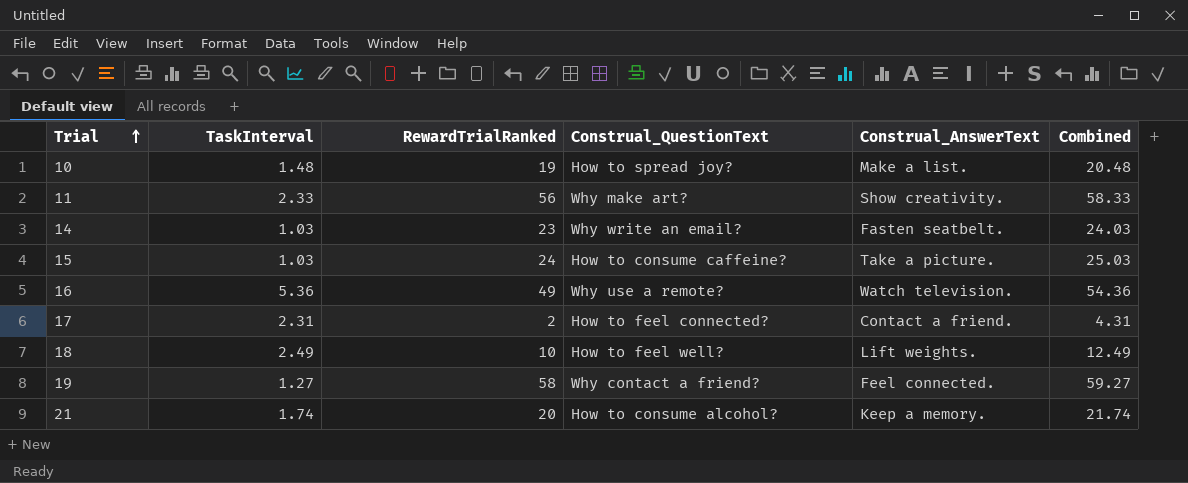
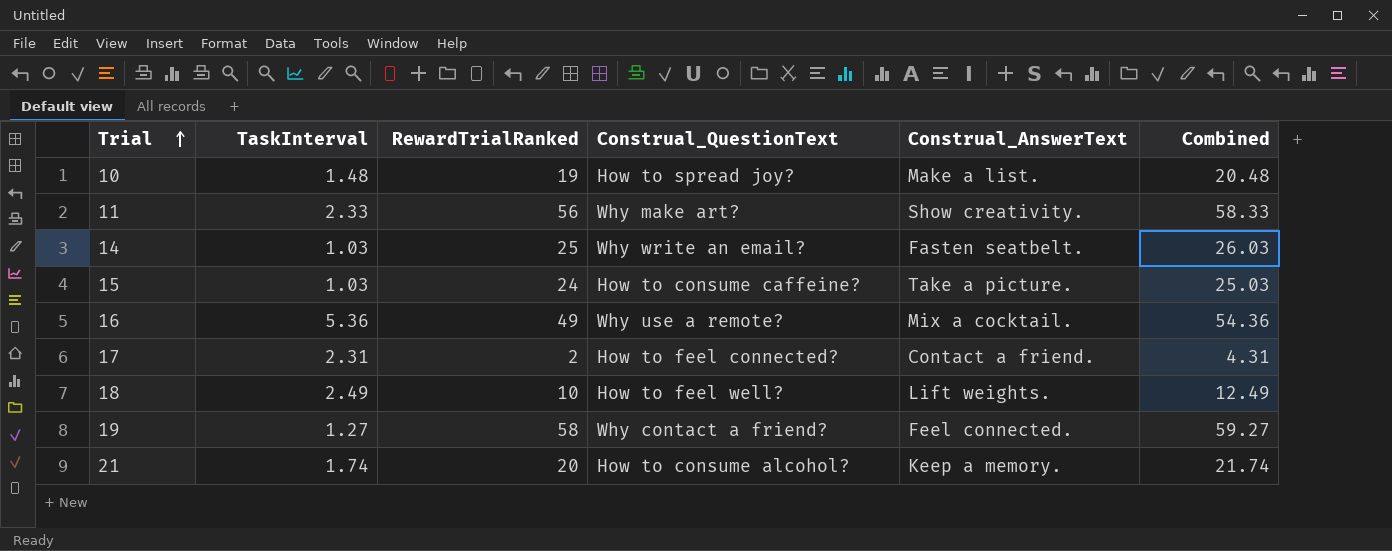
14 | RewardTrialRanked: 23 -> 25
14 | Combined: 24.03 -> 26.03
16 | Construal_AnswerText: Watch television. -> Mix a cocktail.

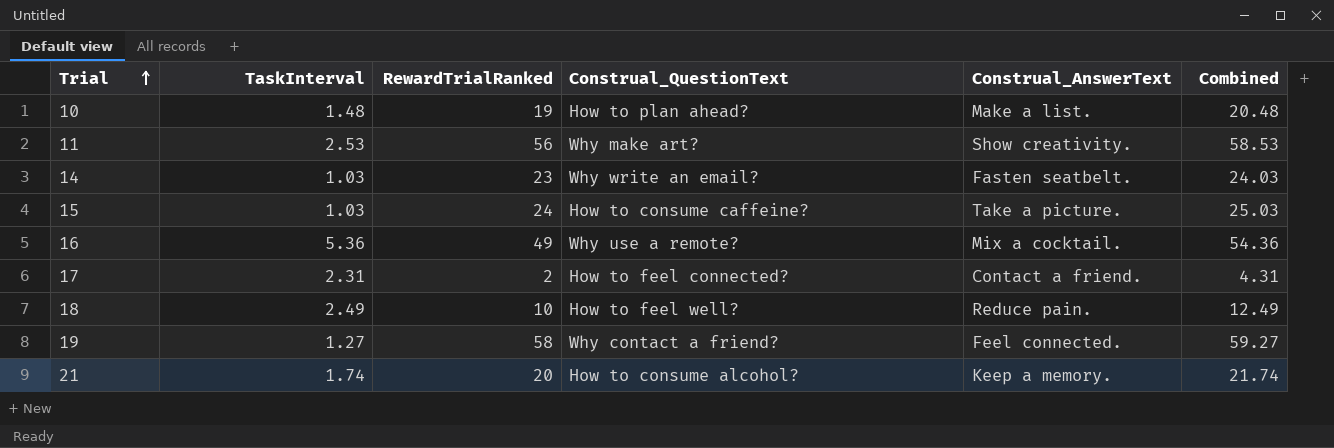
10 | Construal_QuestionText: How to spread joy? -> How to plan ahead?
11 | TaskInterval: 2.33 -> 2.53
11 | Combined: 58.33 -> 58.53
14 | RewardTrialRanked: 25 -> 23
14 | Combined: 26.03 -> 24.03
18 | Construal_AnswerText: Lift weights. -> Reduce pain.

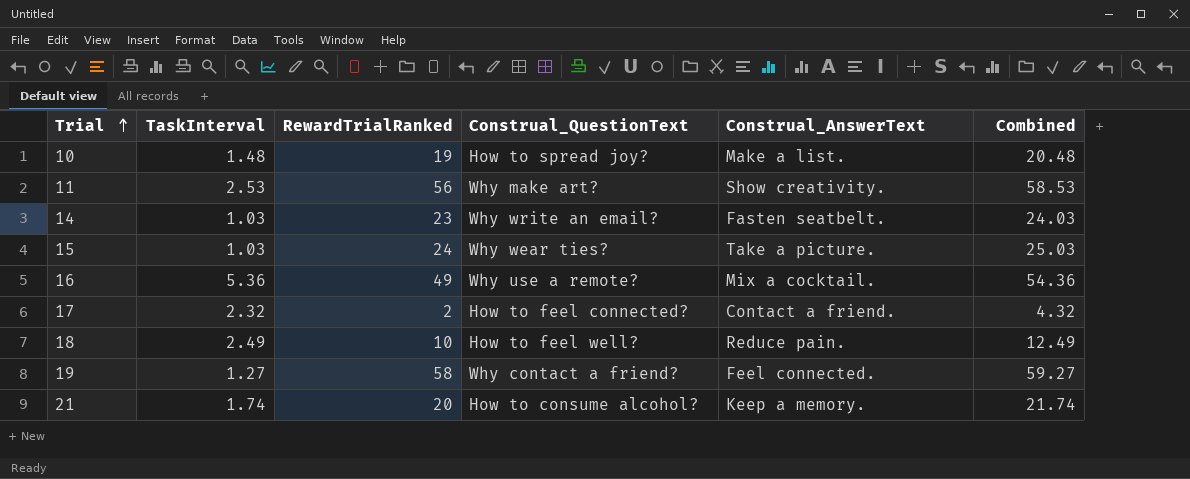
10 | Construal_QuestionText: How to plan ahead? -> How to spread joy?
15 | Construal_QuestionText: How to consume caffeine? -> Why wear ties?
17 | TaskInterval: 2.31 -> 2.32
17 | Combined: 4.31 -> 4.32

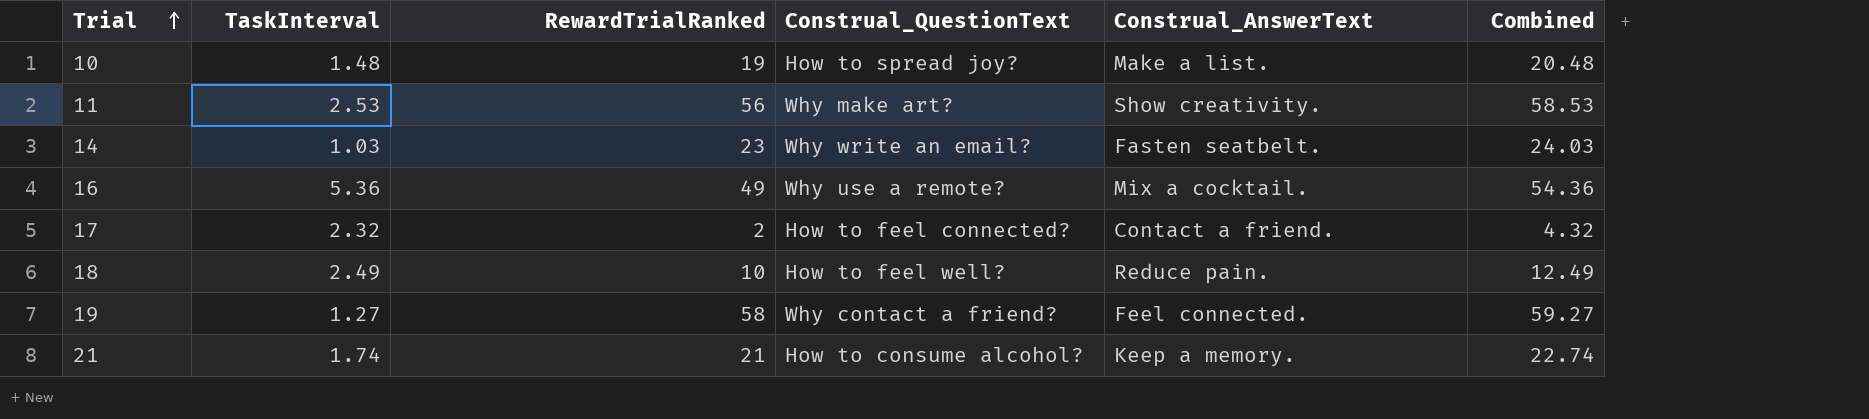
row 15: 1.03 | 24 | Why wear ties? | Take a picture. | 25.03 -> none
21 | RewardTrialRanked: 20 -> 21
21 | Combined: 21.74 -> 22.74

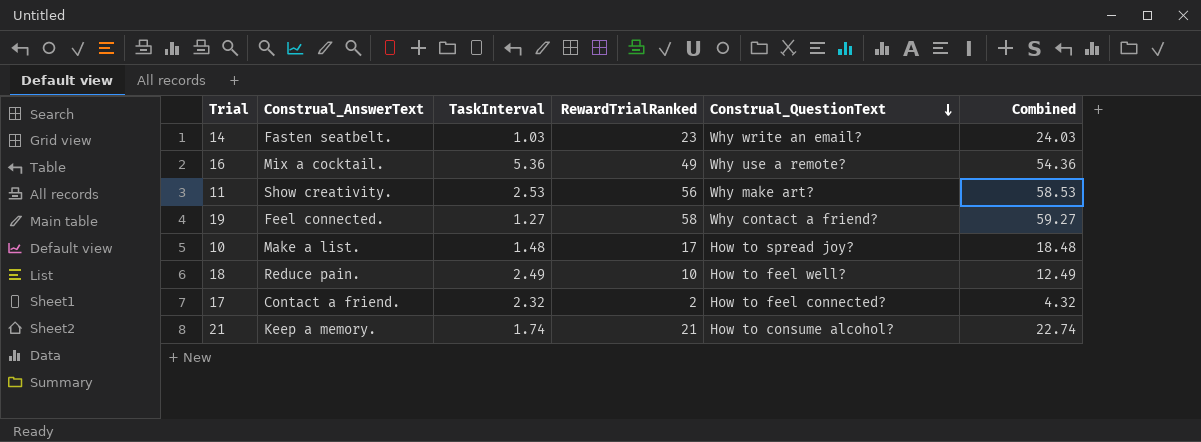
row order: Trial ascending -> Construal_QuestionText descending
column Construal_AnswerText | position: 5 -> 2
10 | RewardTrialRanked: 19 -> 17
10 | Combined: 20.48 -> 18.48

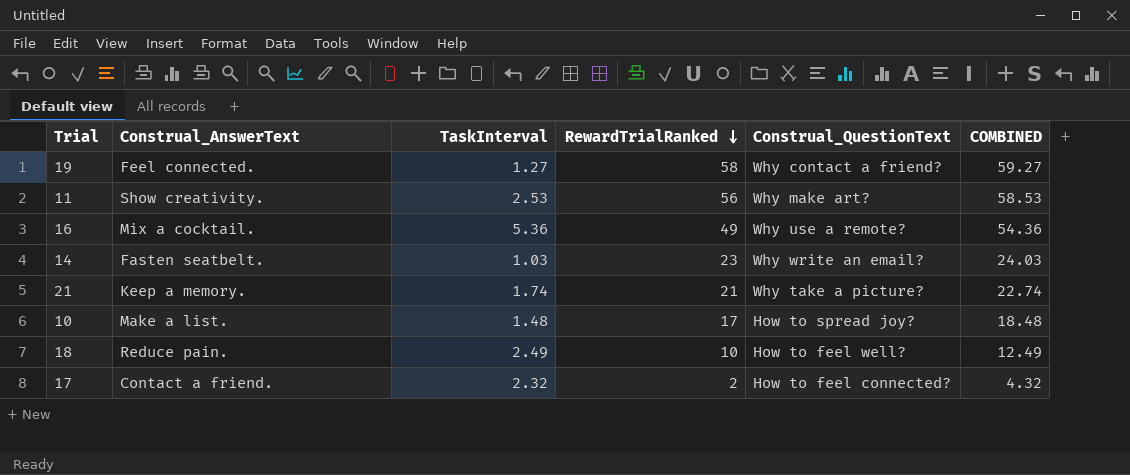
row order: Construal_QuestionText descending -> RewardTrialRanked descending
column name: Combined -> COMBINED
21 | Construal_QuestionText: How to consume alcohol? -> Why take a picture?

